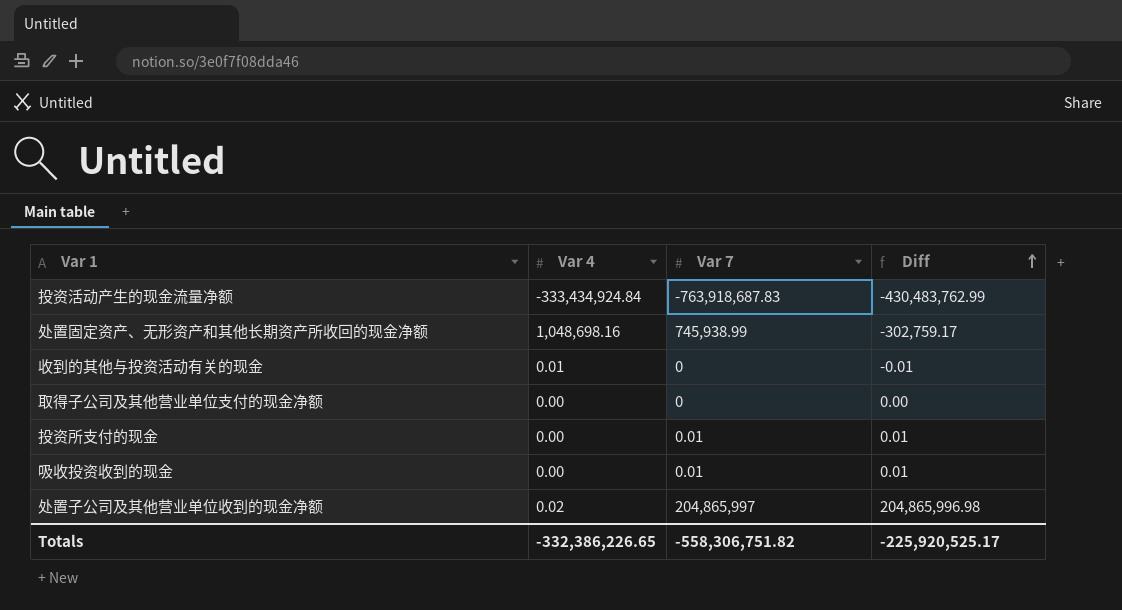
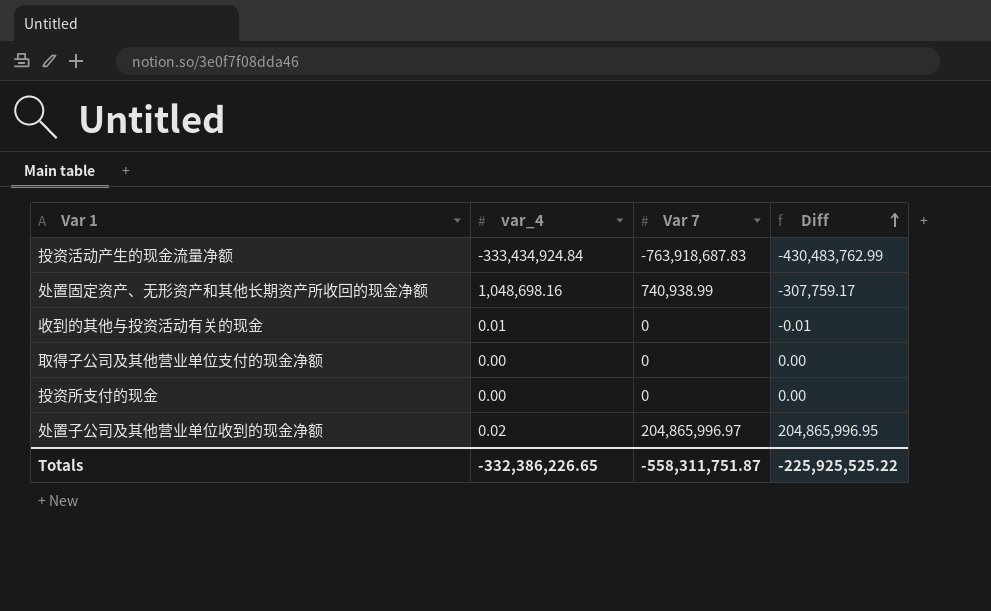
column name: Var 4 -> var_4
row 吸收投资收到的现金: 0.00 | 0.01 | 0.01 -> none
处置固定资产、无形资产和其他长期资产所收回的现金净额 | Var 7: 745,938.99 -> 740,938.99
处置固定资产、无形资产和其他长期资产所收回的现金净额 | Diff: -302,759.17 -> -307,759.17
投资所支付的现金 | Var 7: 0.01 -> 0
投资所支付的现金 | Diff: 0.01 -> 0.00
处置子公司及其他营业单位收到的现金净额 | Var 7: 204,865,997 -> 204,865,996.97
处置子公司及其他营业单位收到的现金净额 | Diff: 204,865,996.98 -> 204,865,996.95
Totals | Var 7: -558,306,751.82 -> -558,311,751.87
Totals | Diff: -225,920,525.17 -> -225,925,525.22

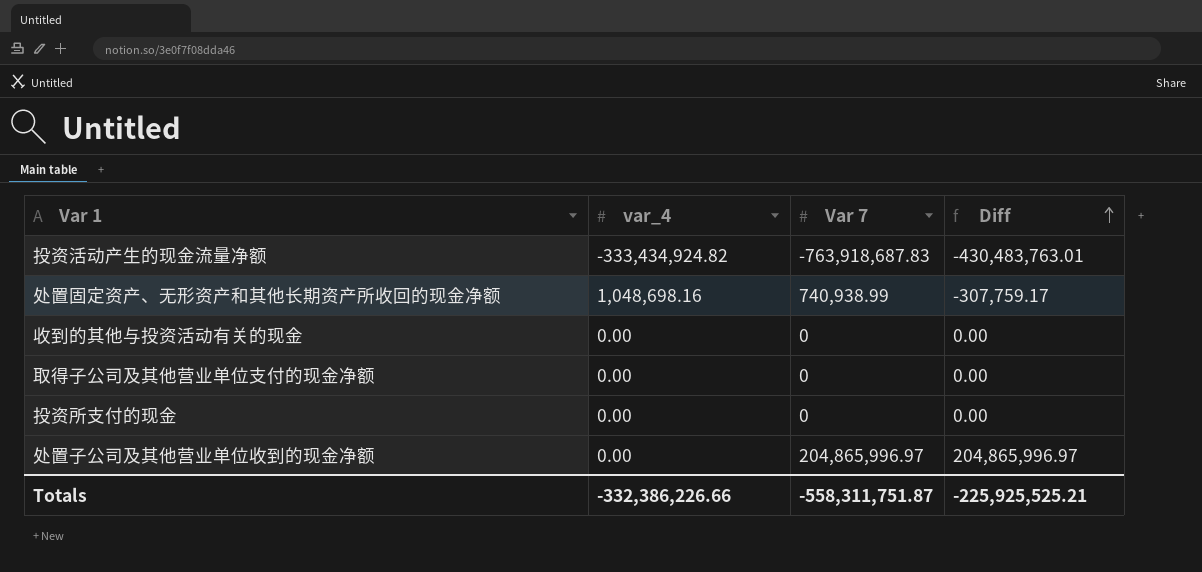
投资活动产生的现金流量净额 | var_4: -333,434,924.84 -> -333,434,924.82
投资活动产生的现金流量净额 | Diff: -430,483,762.99 -> -430,483,763.01
收到的其他与投资活动有关的现金 | var_4: 0.01 -> 0.00
收到的其他与投资活动有关的现金 | Diff: -0.01 -> 0.00
处置子公司及其他营业单位收到的现金净额 | var_4: 0.02 -> 0.00
处置子公司及其他营业单位收到的现金净额 | Diff: 204,865,996.95 -> 204,865,996.97
Totals | var_4: -332,386,226.65 -> -332,386,226.66
Totals | Diff: -225,925,525.22 -> -225,925,525.21

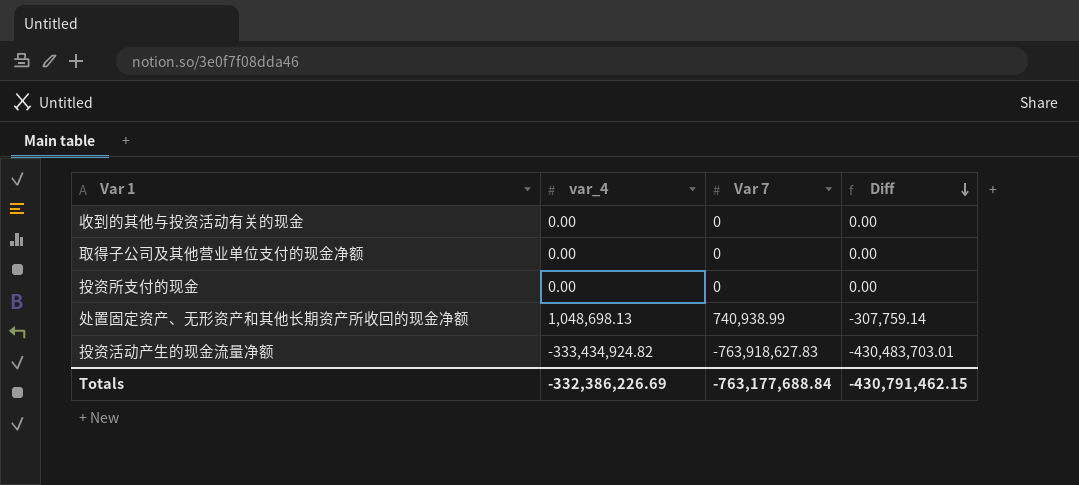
row order: Diff ascending -> Diff descending
row 处置子公司及其他营业单位收到的现金净额: 0.00 | 204,865,996.97 | 204,865,996.97 -> none
处置固定资产、无形资产和其他长期资产所收回的现金净额 | var_4: 1,048,698.16 -> 1,048,698.13
处置固定资产、无形资产和其他长期资产所收回的现金净额 | Diff: -307,759.17 -> -307,759.14
投资活动产生的现金流量净额 | Var 7: -763,918,687.83 -> -763,918,627.83
投资活动产生的现金流量净额 | Diff: -430,483,763.01 -> -430,483,703.01
Totals | var_4: -332,386,226.66 -> -332,386,226.69
Totals | Var 7: -558,311,751.87 -> -763,177,688.84
Totals | Diff: -225,925,525.21 -> -430,791,462.15

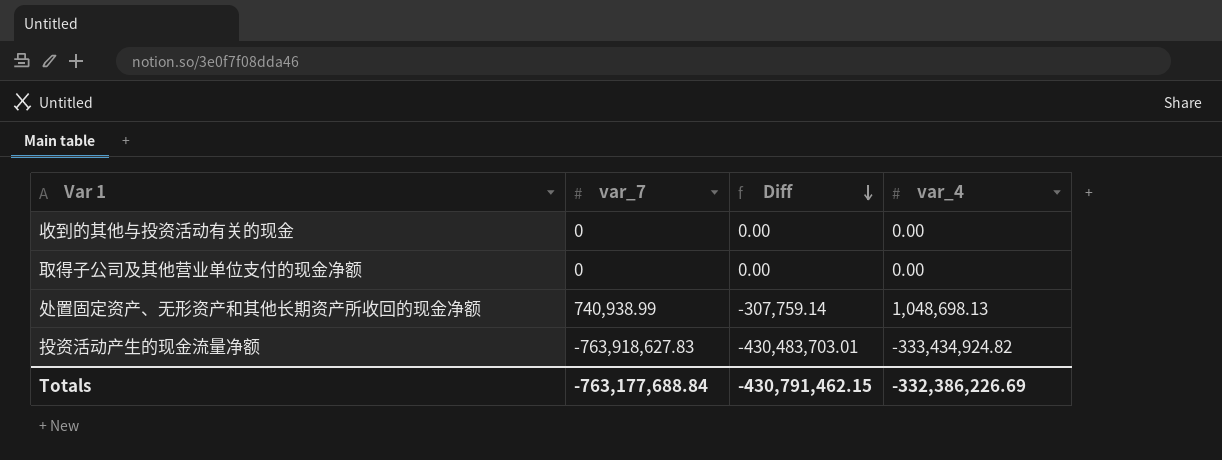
column name: Var 7 -> var_7
column var_4 | position: 2 -> 4
row 投资所支付的现金: 0.00 | 0 | 0.00 -> none

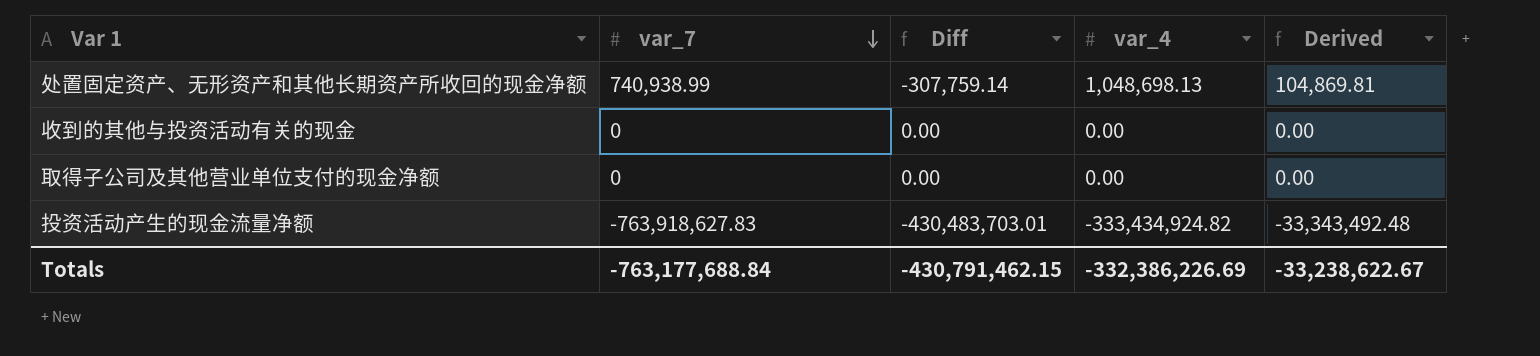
row order: Diff descending -> var_7 descending
column Derived | formula: none -> [var_4] * 0.1

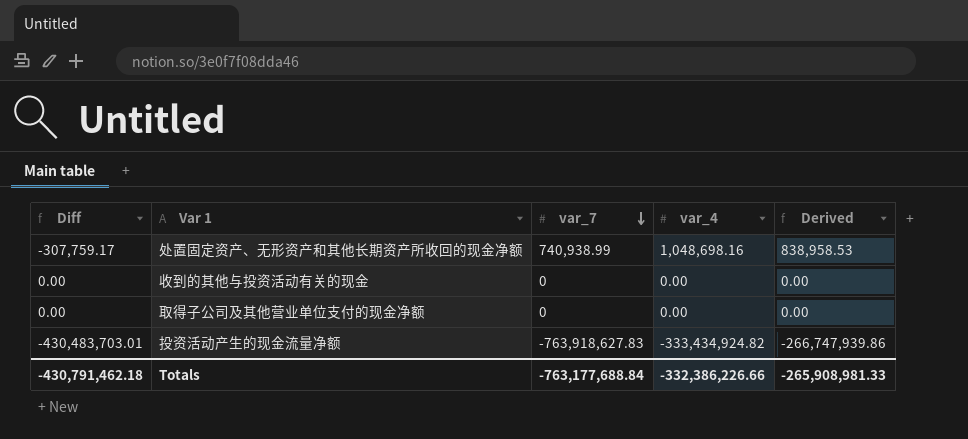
column Diff | position: 3 -> 1
column Derived | formula: [var_4] * 0.1 -> [var_4] * 0.8
处置固定资产、无形资产和其他长期资产所收回的现金净额 | Diff: -307,759.14 -> -307,759.17
处置固定资产、无形资产和其他长期资产所收回的现金净额 | var_4: 1,048,698.13 -> 1,048,698.16
Totals | Diff: -430,791,462.15 -> -430,791,462.18
Totals | var_4: -332,386,226.69 -> -332,386,226.66
Totals | Derived: -33,238,622.67 -> -265,908,981.33

